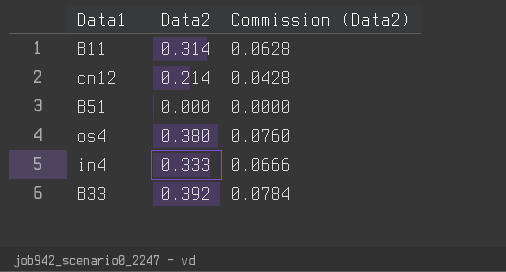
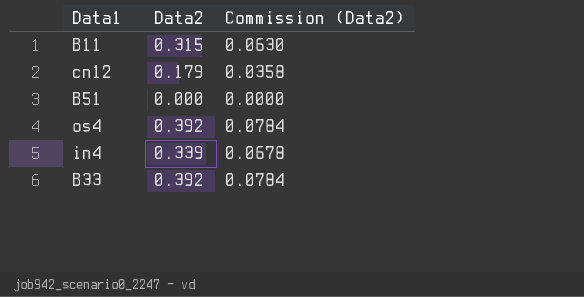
B11 | Data2: 0.314 -> 0.315
B11 | Commission (Data2): 0.0628 -> 0.0630
cn12 | Data2: 0.214 -> 0.179
cn12 | Commission (Data2): 0.0428 -> 0.0358
os4 | Data2: 0.380 -> 0.392
os4 | Commission (Data2): 0.0760 -> 0.0784
in4 | Data2: 0.333 -> 0.339
in4 | Commission (Data2): 0.0666 -> 0.0678

